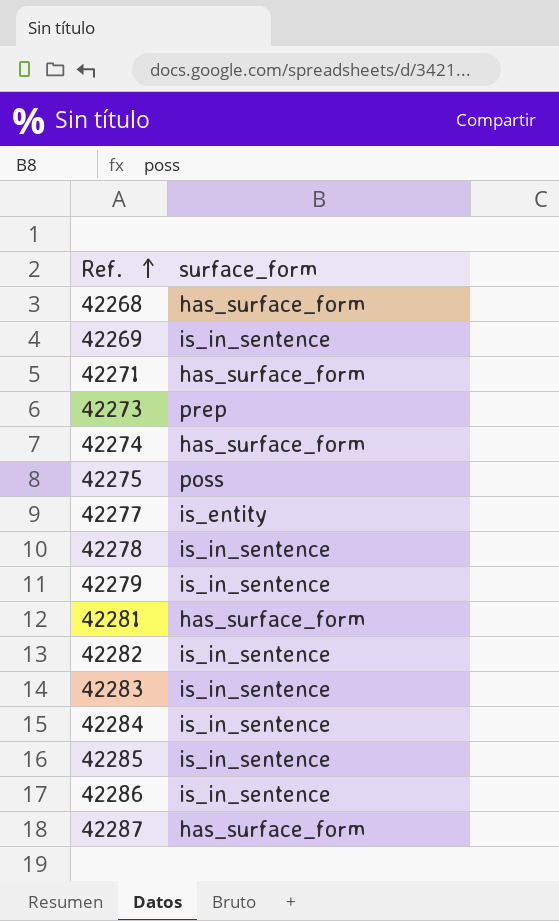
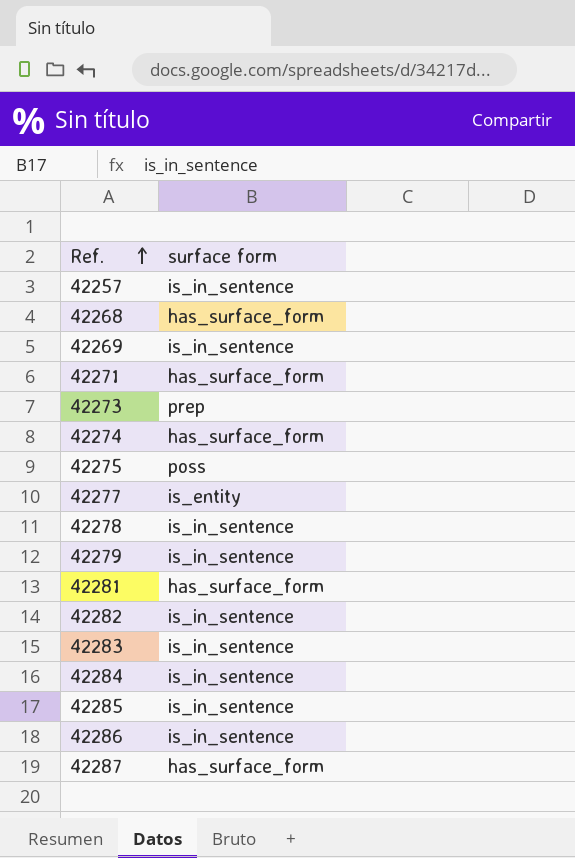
column name: surface_form -> surface form
row 42257: none -> is_in_sentence

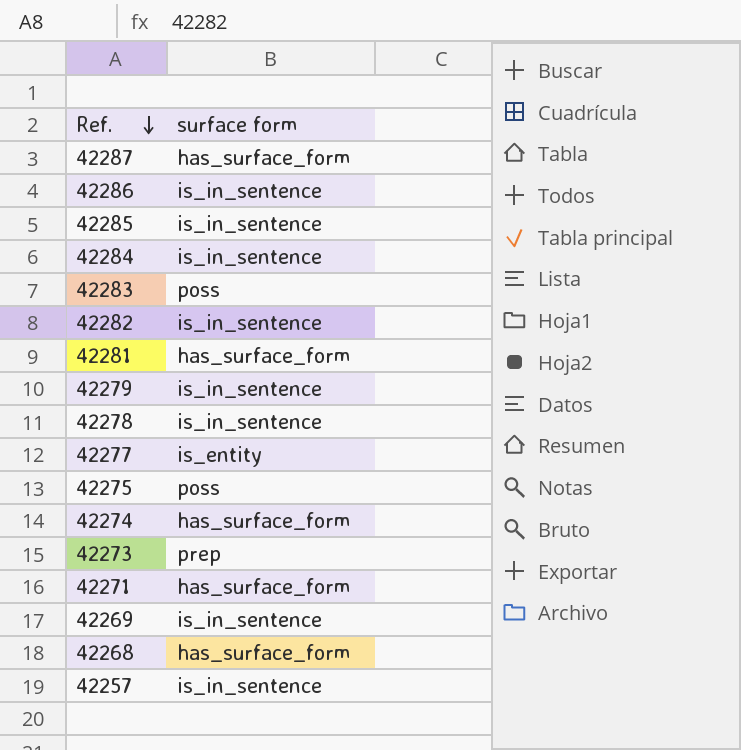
row order: Ref. ascending -> Ref. descending
42283 | surface form: is_in_sentence -> poss

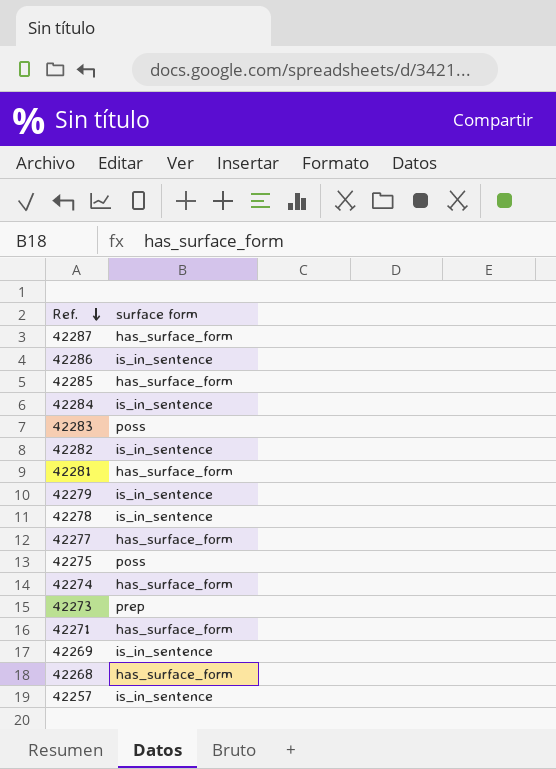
42285 | surface form: is_in_sentence -> has_surface_form
42277 | surface form: is_entity -> has_surface_form

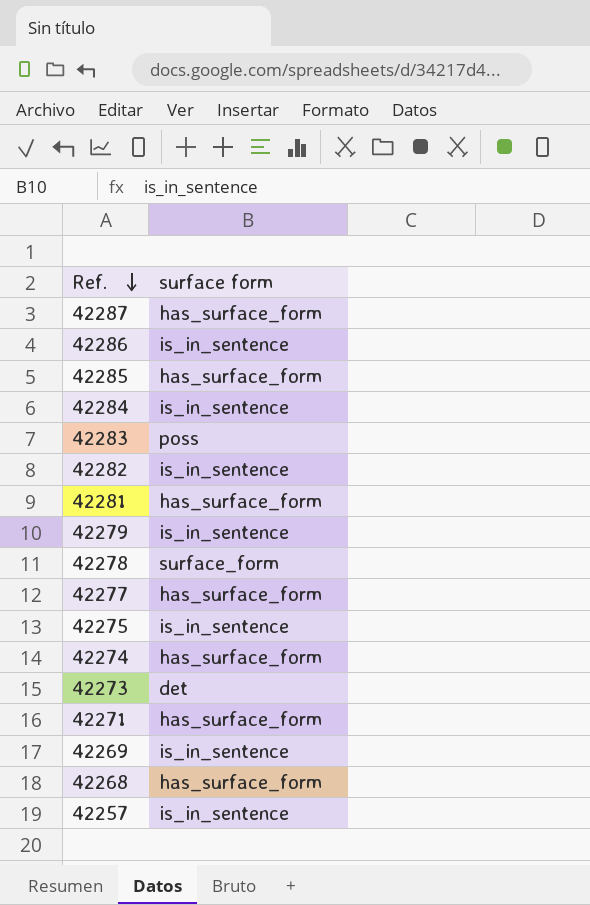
42278 | surface form: is_in_sentence -> surface_form
42275 | surface form: poss -> is_in_sentence
42273 | surface form: prep -> det

